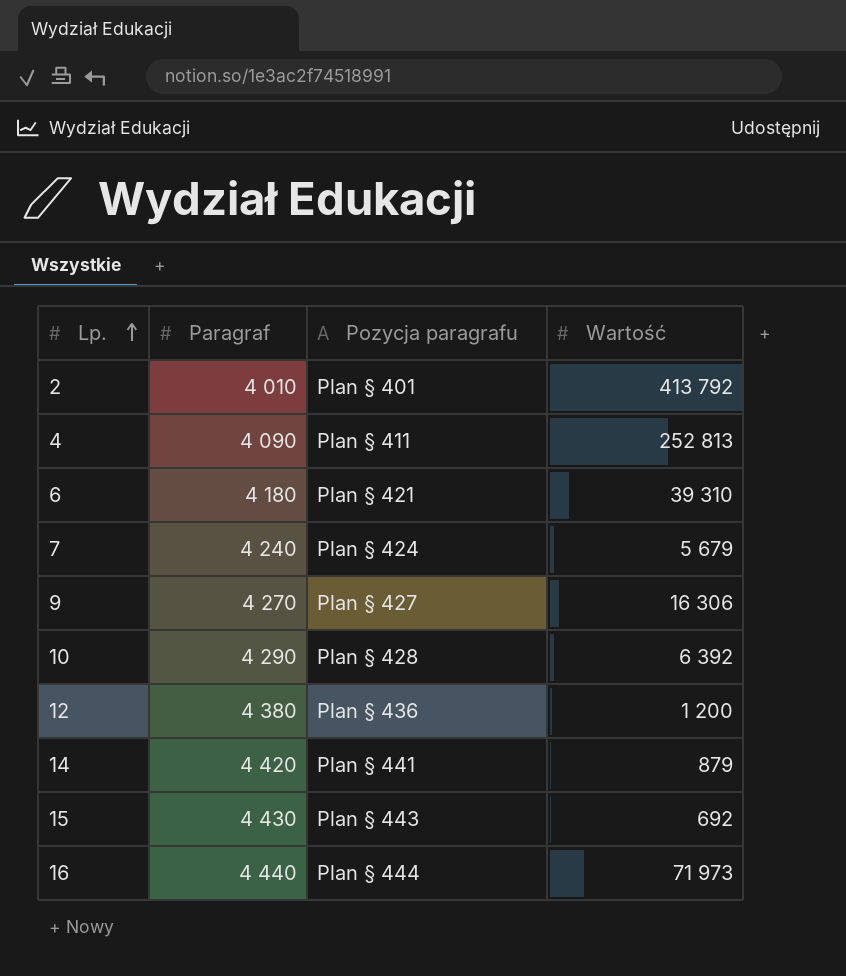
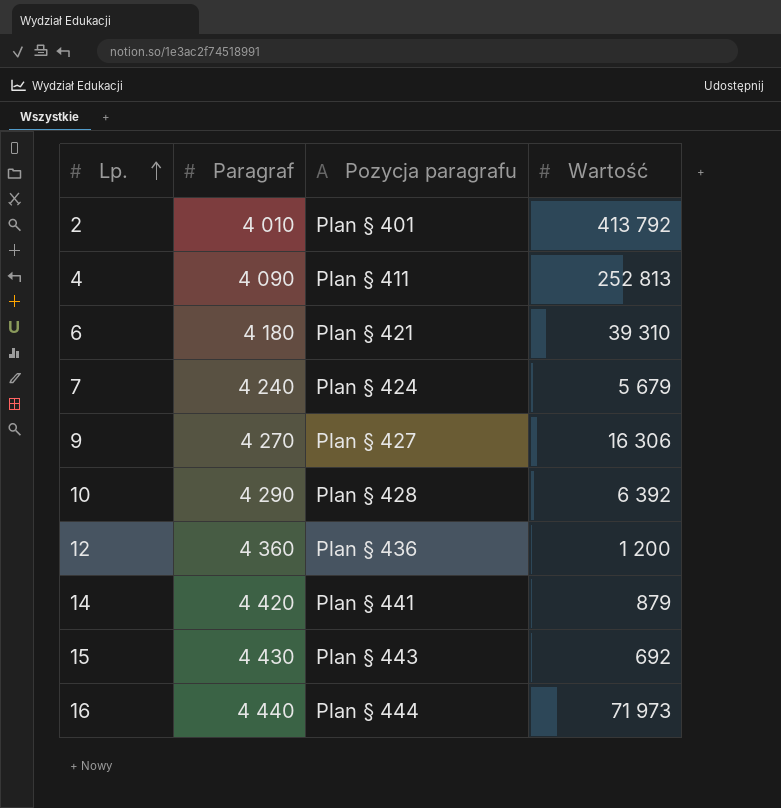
12 | Paragraf: 4 380 -> 4 360

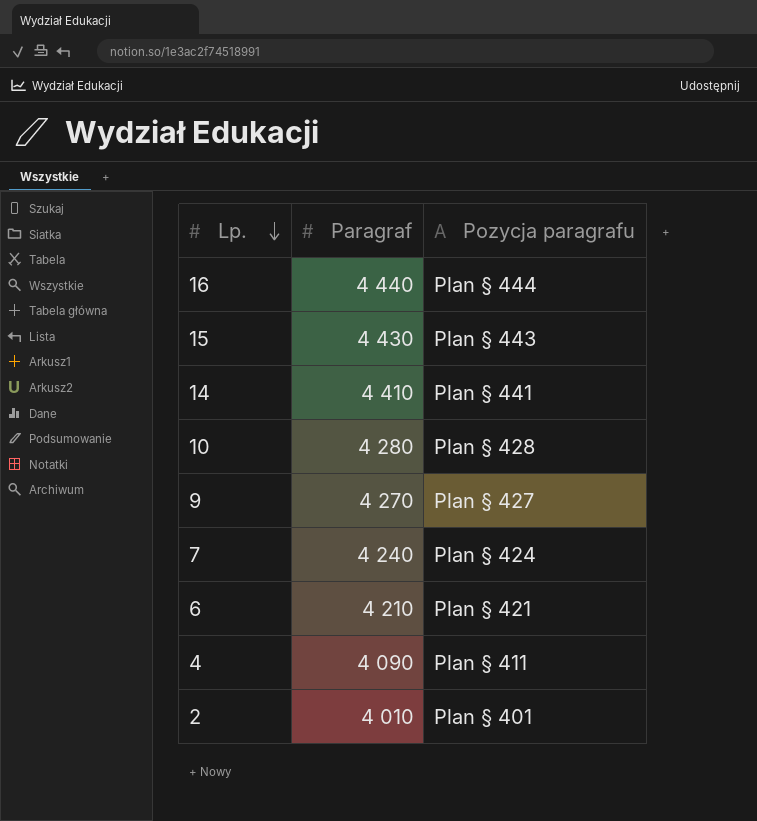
row order: Lp. ascending -> Lp. descending
column Wartość | position: 4 -> none
row 12: 4 360 | Plan § 436 | 1 200 -> none
14 | Paragraf: 4 420 -> 4 410
10 | Paragraf: 4 290 -> 4 280
6 | Paragraf: 4 180 -> 4 210

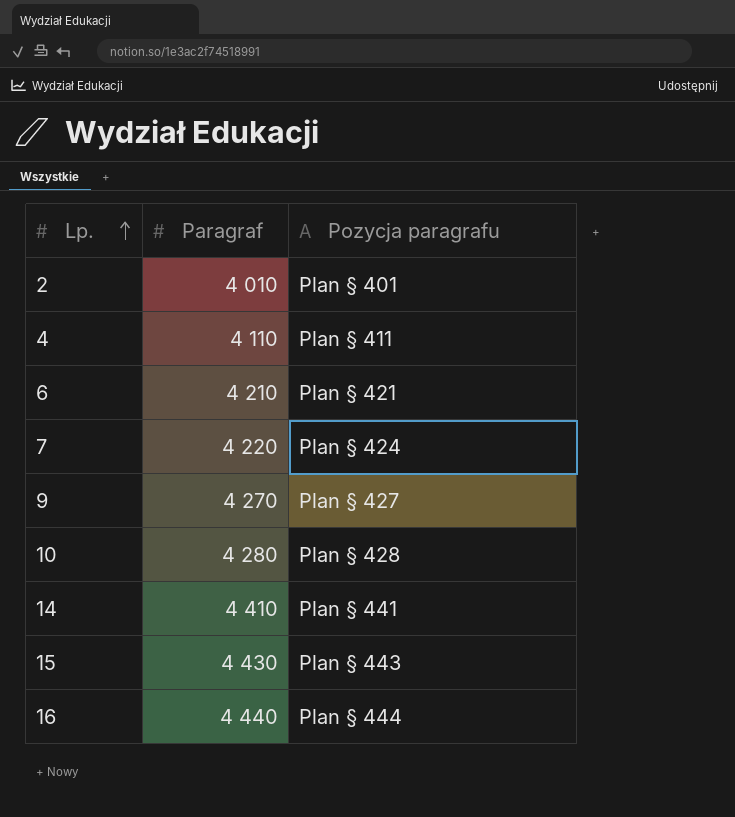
row order: Lp. descending -> Lp. ascending
4 | Paragraf: 4 090 -> 4 110
7 | Paragraf: 4 240 -> 4 220

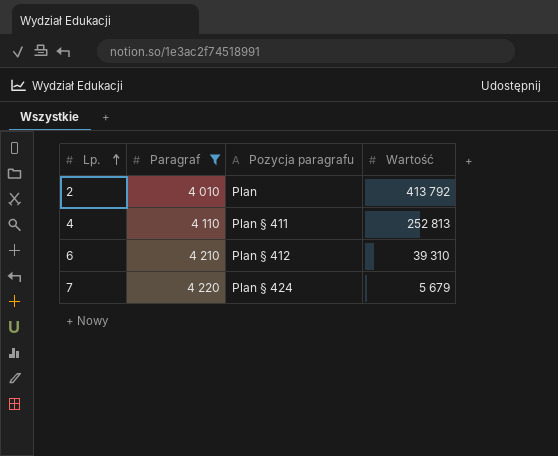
filter: none -> Paragraf <= 4 220
column Wartość | position: none -> 4
2 | Pozycja paragrafu: Plan § 401 -> Plan
6 | Pozycja paragrafu: Plan § 421 -> Plan § 412

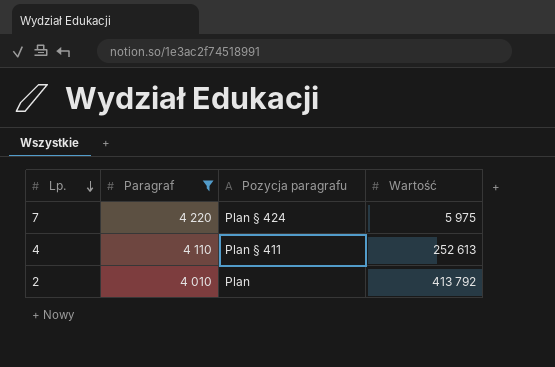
row order: Lp. ascending -> Lp. descending
row 6: 4 210 | Plan § 412 | 39 310 -> none
7 | Wartość: 5 679 -> 5 975
4 | Wartość: 252 813 -> 252 613

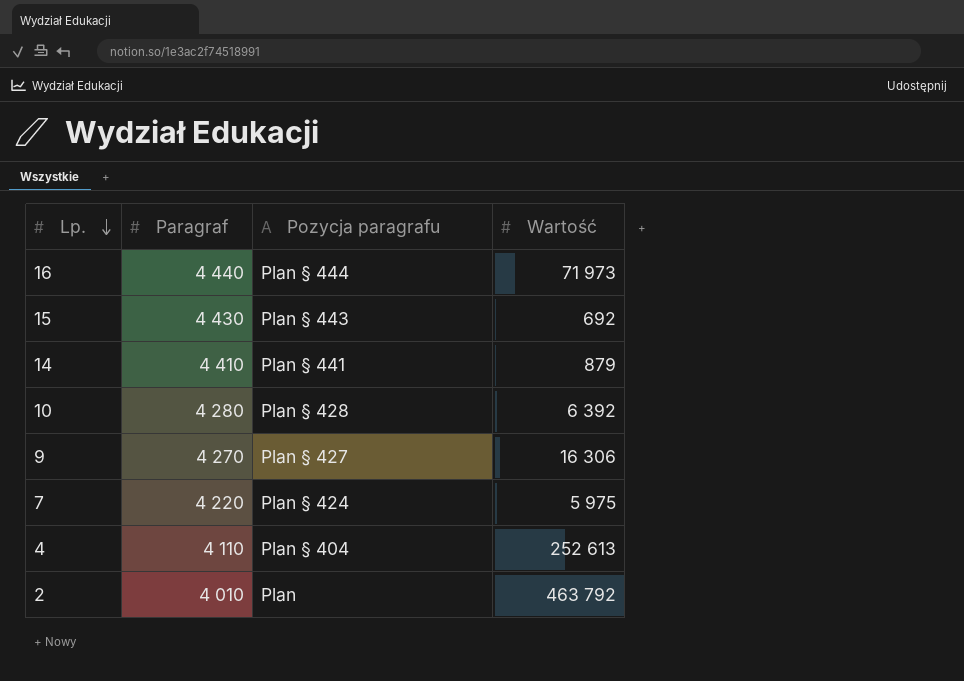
filter: Paragraf <= 4 220 -> none
4 | Pozycja paragrafu: Plan § 411 -> Plan § 404
2 | Wartość: 413 792 -> 463 792

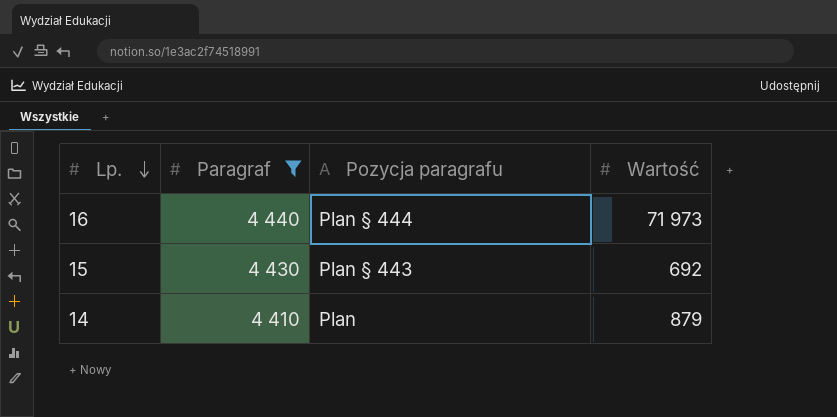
filter: none -> Paragraf >= 4 410
14 | Pozycja paragrafu: Plan § 441 -> Plan

